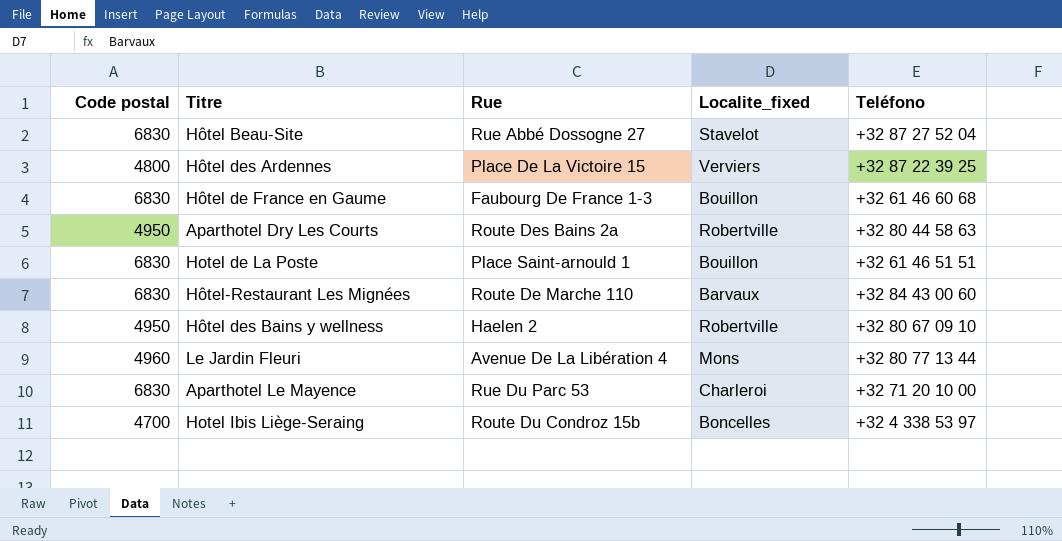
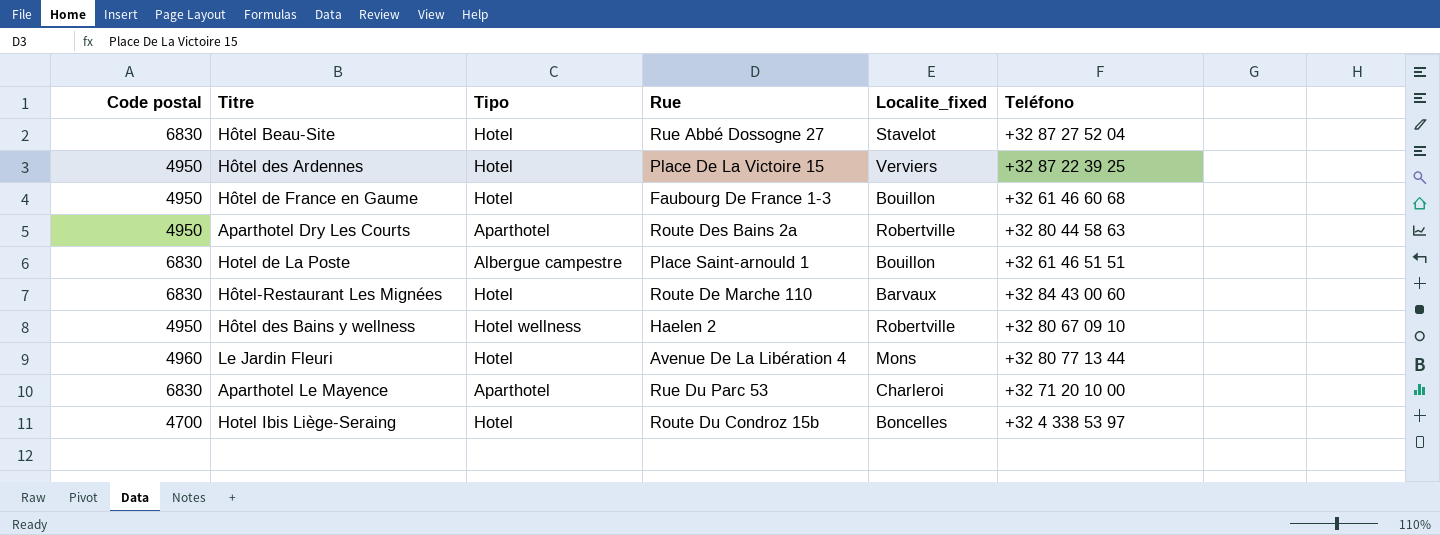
column Tipo | position: none -> 3
Hôtel des Ardennes | Code postal: 4800 -> 4950
Hôtel de France en Gaume | Code postal: 6830 -> 4950

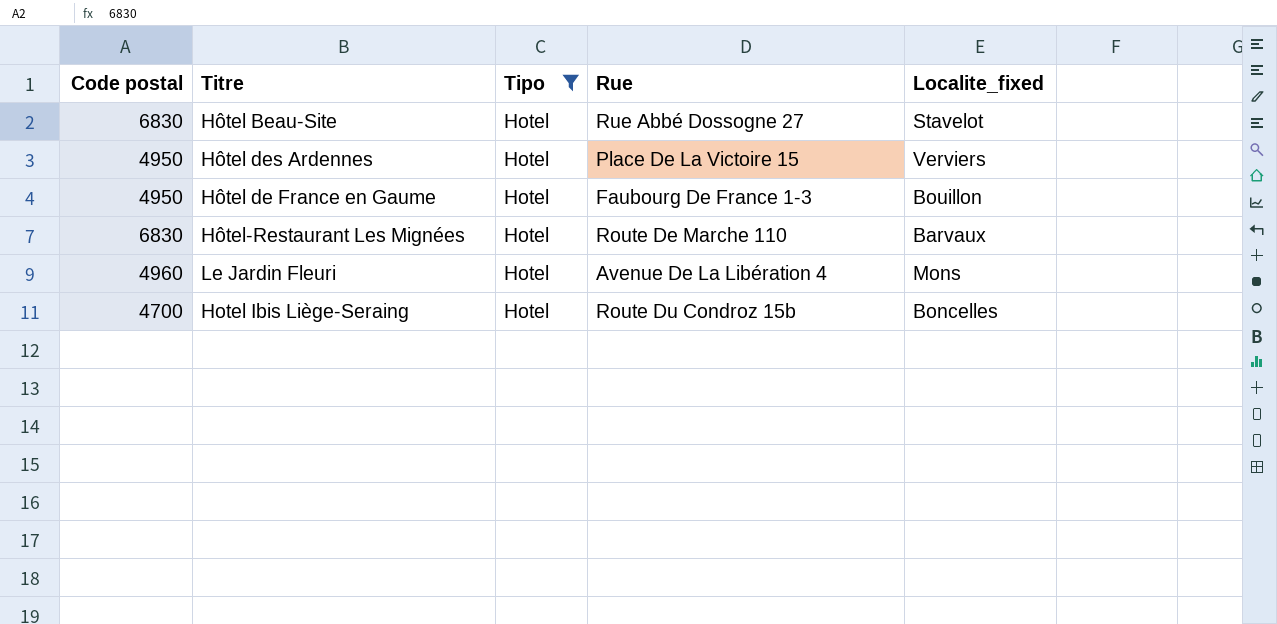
filter: none -> Tipo = Hotel
column Teléfono | position: 6 -> none

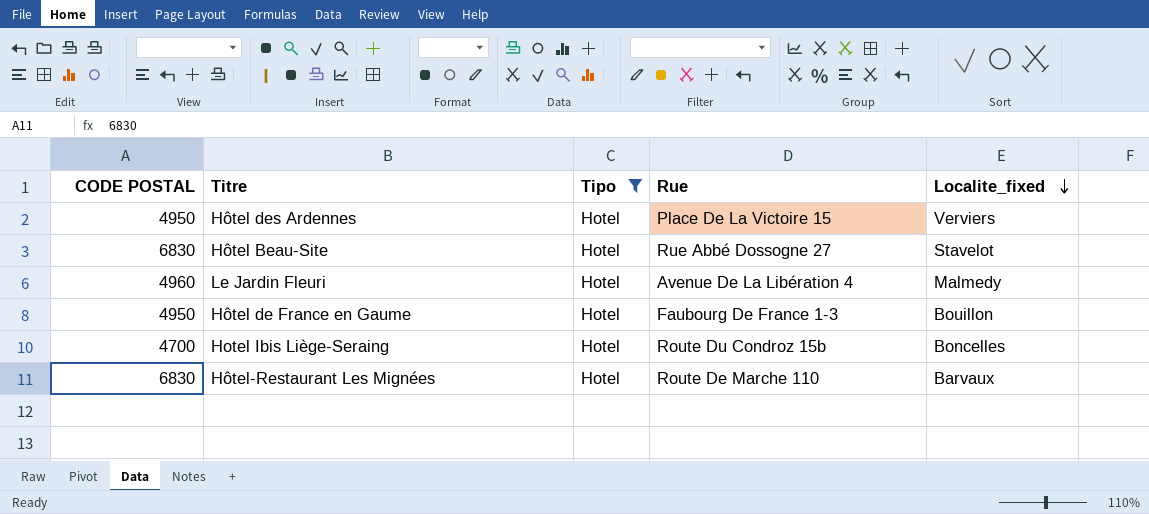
row order: none -> Localite_fixed descending
column name: Code postal -> CODE POSTAL
Le Jardin Fleuri | Localite_fixed: Mons -> Malmedy

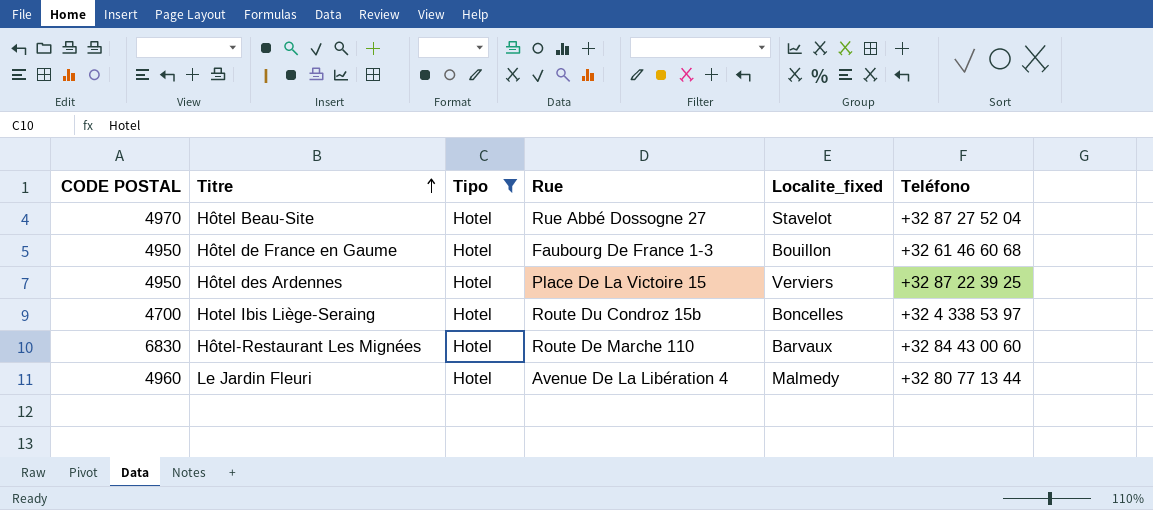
row order: Localite_fixed descending -> Titre ascending
column Teléfono | position: none -> 6
Hôtel Beau-Site | CODE POSTAL: 6830 -> 4970

